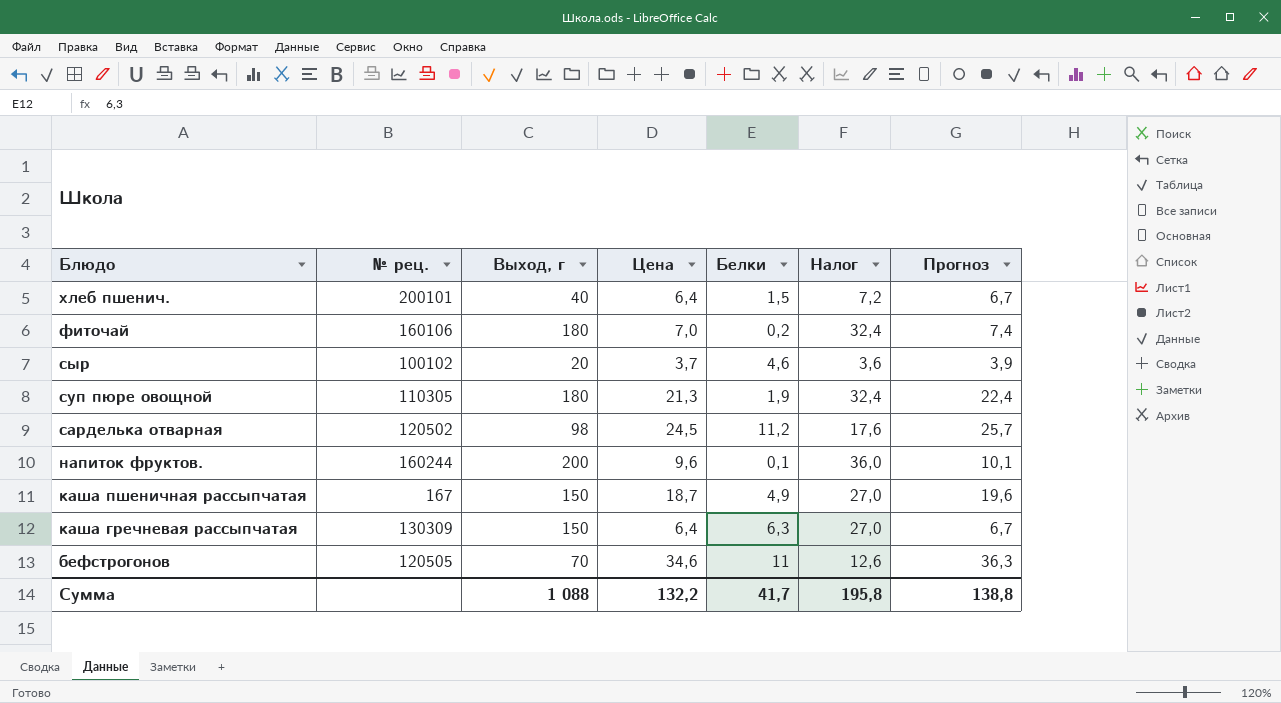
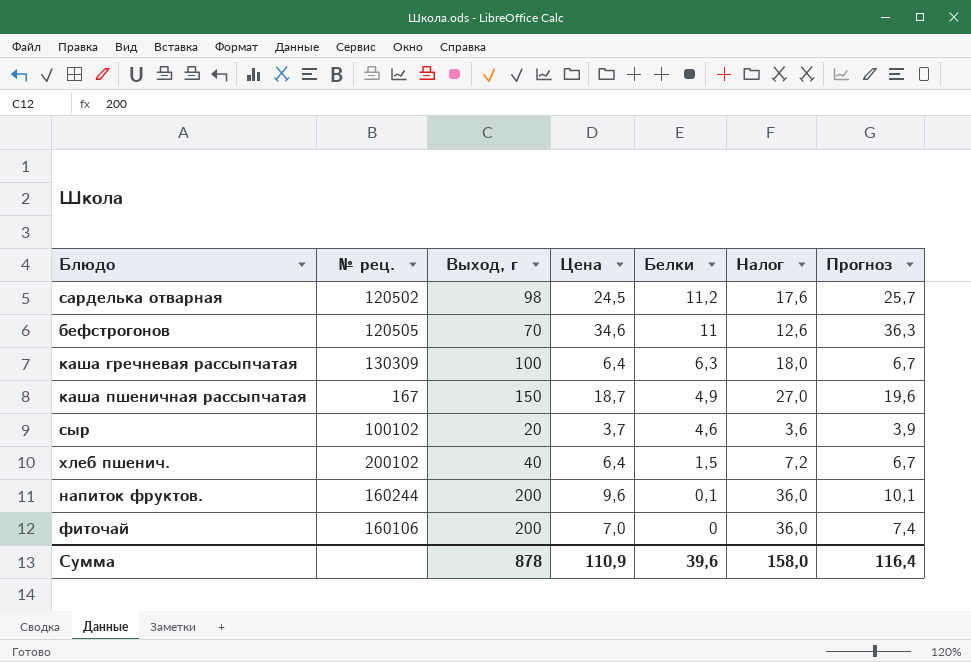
row order: Блюдо descending -> Белки descending
row суп пюре овощной: 110305 | 180 | 21,3 | 1,9 | 32,4 | 22,4 -> none
каша гречневая рассыпчатая | Выход, г: 150 -> 100
каша гречневая рассыпчатая | Налог: 27,0 -> 18,0
хлеб пшенич. | № рец.: 200101 -> 200102
фиточай | Выход, г: 180 -> 200
фиточай | Белки: 0,2 -> 0
фиточай | Налог: 32,4 -> 36,0
Сумма | Выход, г: 1 088 -> 878
Сумма | Цена: 132,2 -> 110,9
Сумма | Белки: 41,7 -> 39,6
Сумма | Налог: 195,8 -> 158,0
Сумма | Прогноз: 138,8 -> 116,4

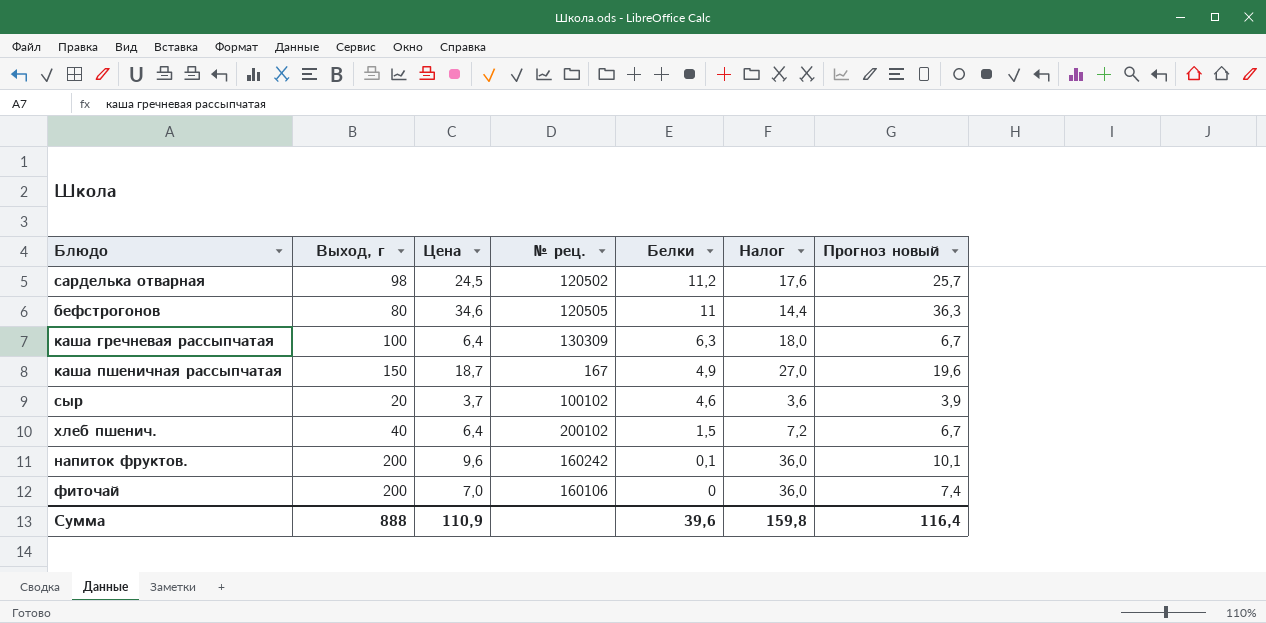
column № рец. | position: 2 -> 4
column name: Прогноз -> Прогноз новый
бефстрогонов | Выход, г: 70 -> 80
бефстрогонов | Налог: 12,6 -> 14,4
напиток фруктов. | № рец.: 160244 -> 160242
Сумма | Выход, г: 878 -> 888
Сумма | Налог: 158,0 -> 159,8

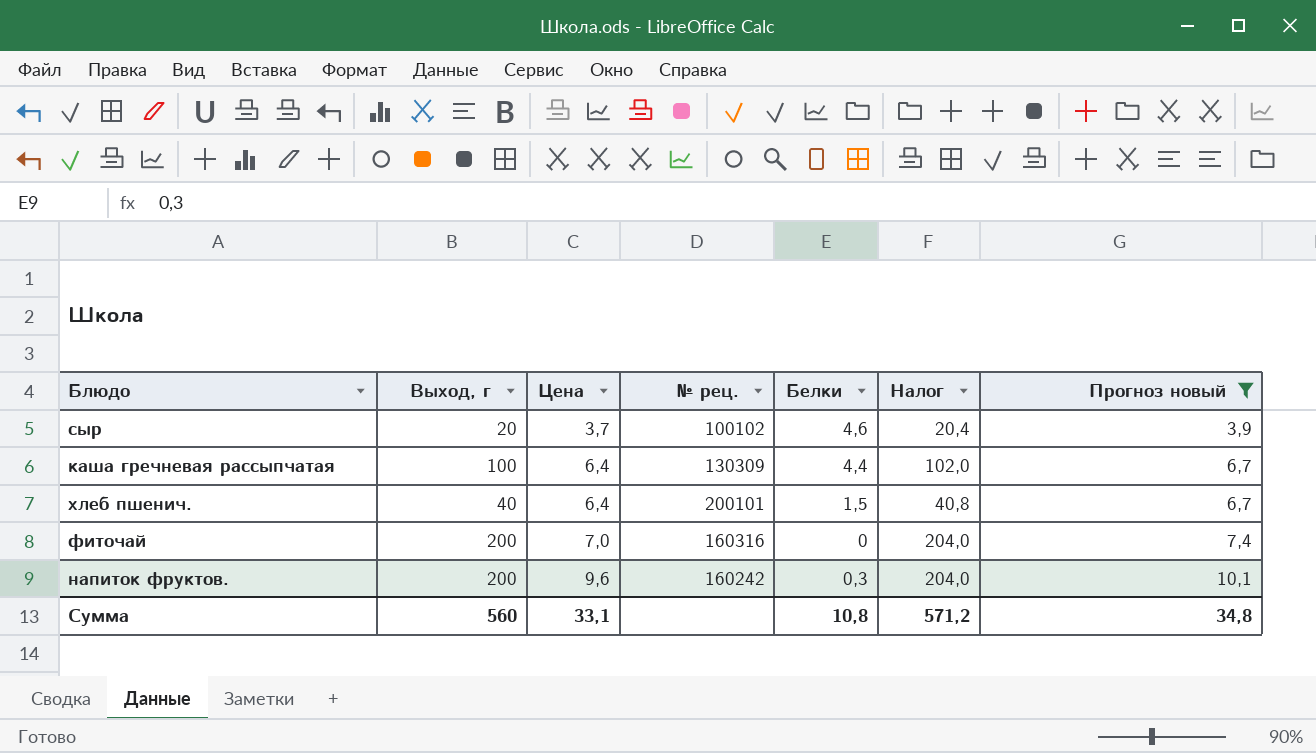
filter: none -> Прогноз новый <= 10,1
row order: Белки descending -> Цена ascending
column Налог | formula: [Выход, г] * 0,18 -> [Выход, г] * 1,02
каша гречневая рассыпчатая | Белки: 6,3 -> 4,4
хлеб пшенич. | № рец.: 200102 -> 200101
фиточай | № рец.: 160106 -> 160316
напиток фруктов. | Белки: 0,1 -> 0,3
Сумма | Выход, г: 888 -> 560
Сумма | Цена: 110,9 -> 33,1
Сумма | Белки: 39,6 -> 10,8
Сумма | Налог: 159,8 -> 571,2
Сумма | Прогноз новый: 116,4 -> 34,8

